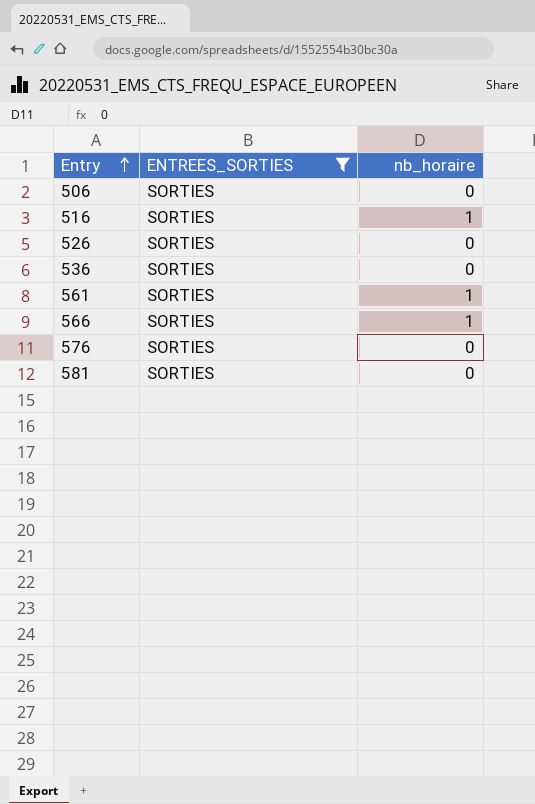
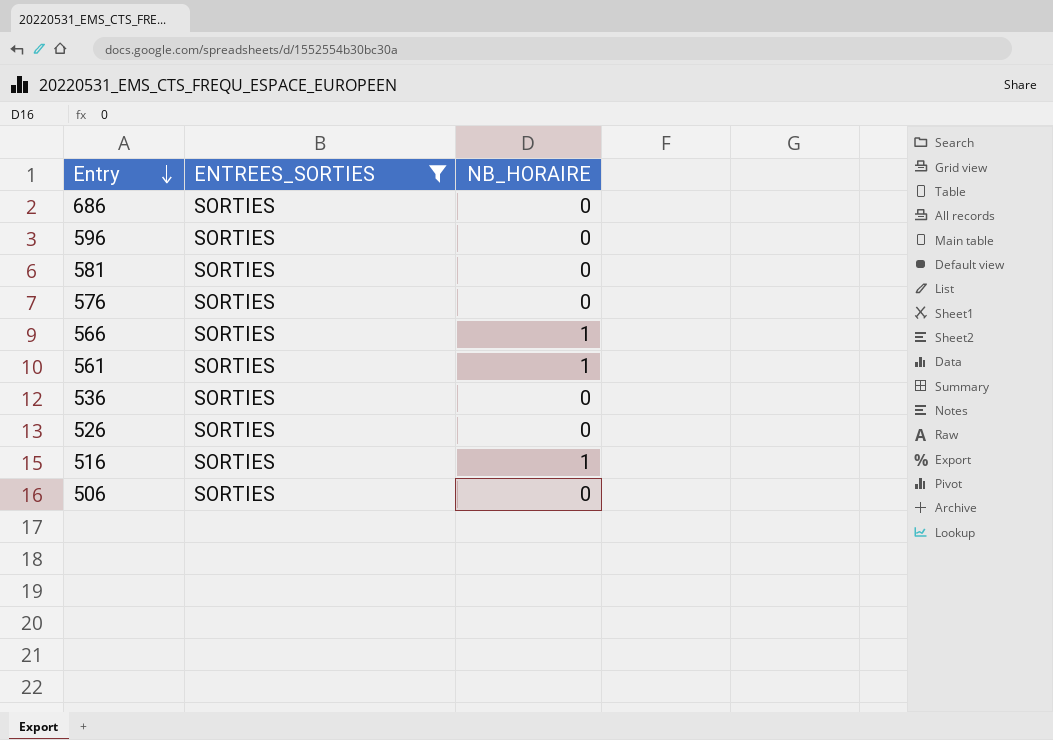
row order: Entry ascending -> Entry descending
column name: nb_horaire -> NB_HORAIRE
row 686: none -> SORTIES | 0
row 596: none -> SORTIES | 0

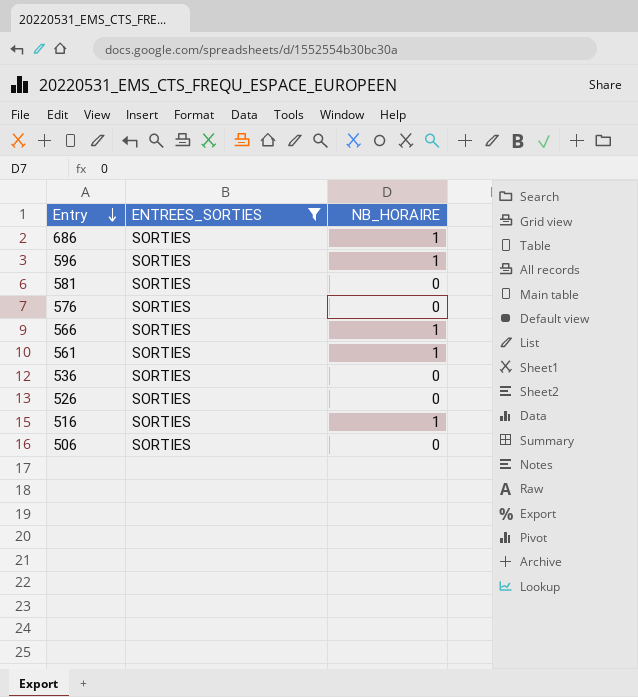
686 | NB_HORAIRE: 0 -> 1
596 | NB_HORAIRE: 0 -> 1

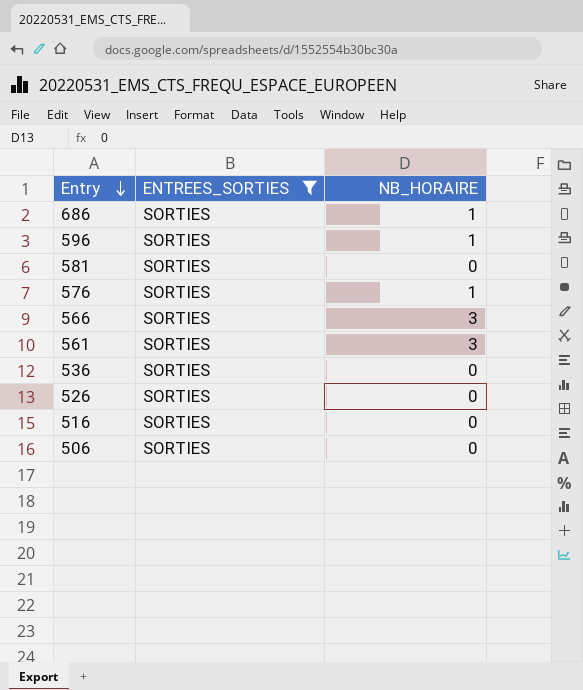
576 | NB_HORAIRE: 0 -> 1
566 | NB_HORAIRE: 1 -> 3
561 | NB_HORAIRE: 1 -> 3
516 | NB_HORAIRE: 1 -> 0

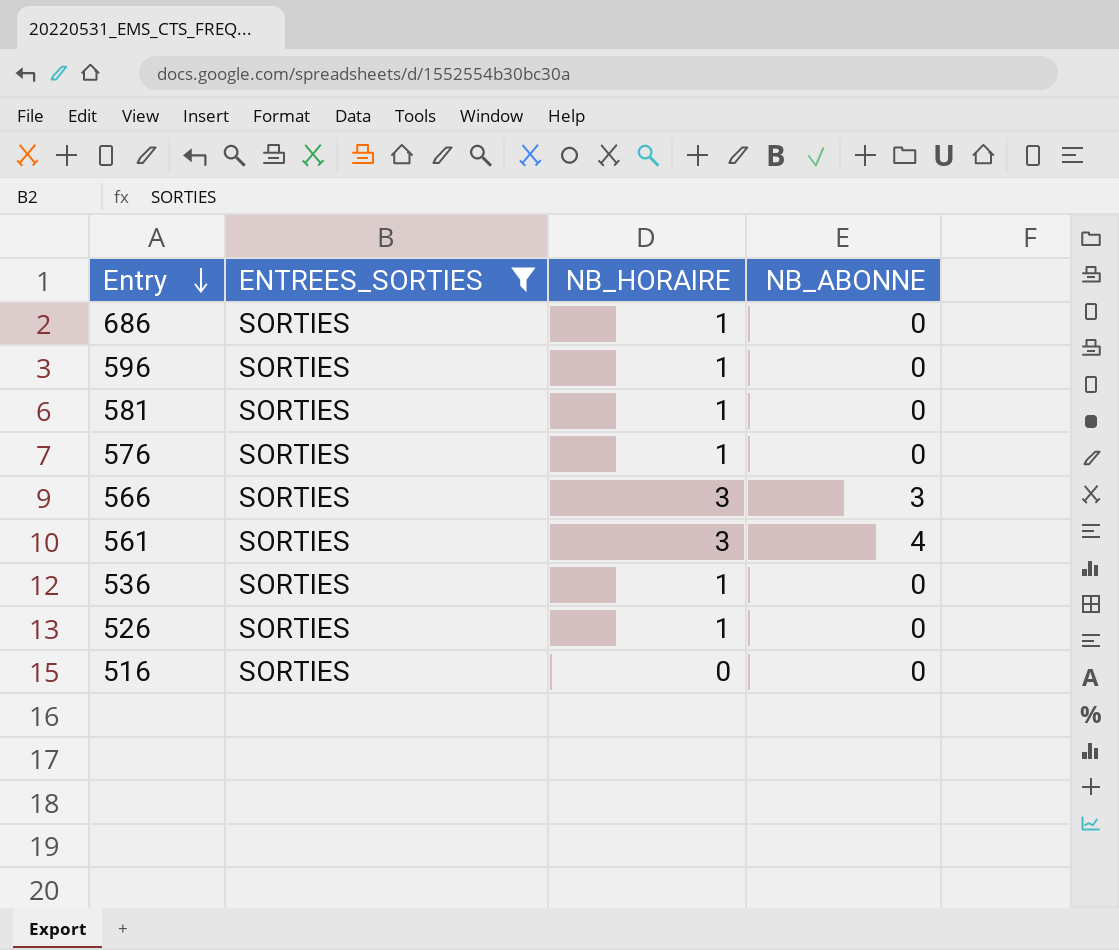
column NB_ABONNE | position: none -> 4
row 506: SORTIES | 0 -> none
581 | NB_HORAIRE: 0 -> 1
536 | NB_HORAIRE: 0 -> 1
526 | NB_HORAIRE: 0 -> 1

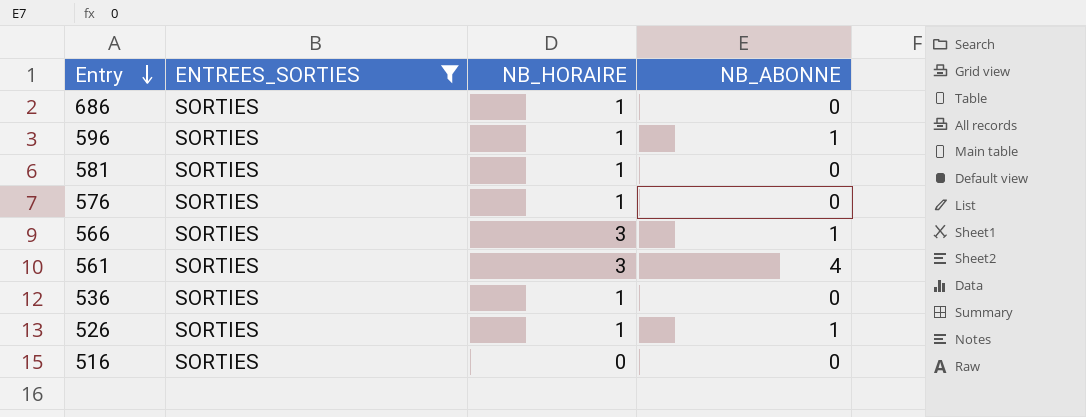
596 | NB_ABONNE: 0 -> 1
566 | NB_ABONNE: 3 -> 1
526 | NB_ABONNE: 0 -> 1

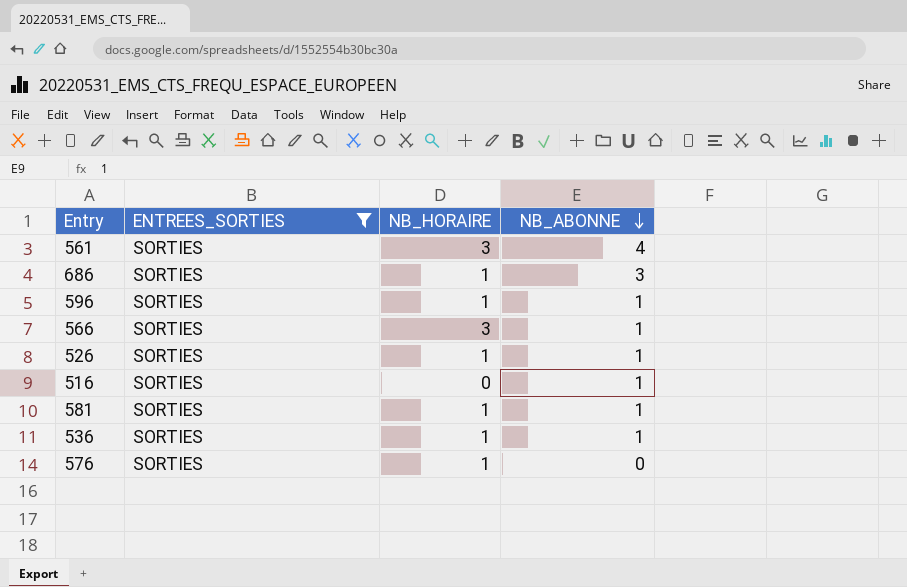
row order: Entry descending -> NB_ABONNE descending
686 | NB_ABONNE: 0 -> 3
516 | NB_ABONNE: 0 -> 1
581 | NB_ABONNE: 0 -> 1
536 | NB_ABONNE: 0 -> 1

